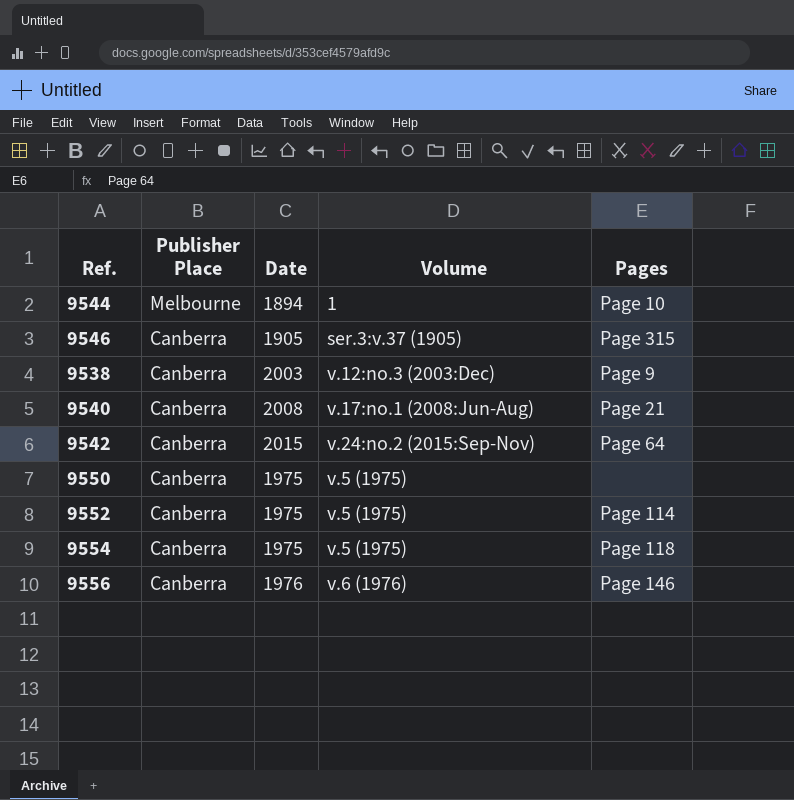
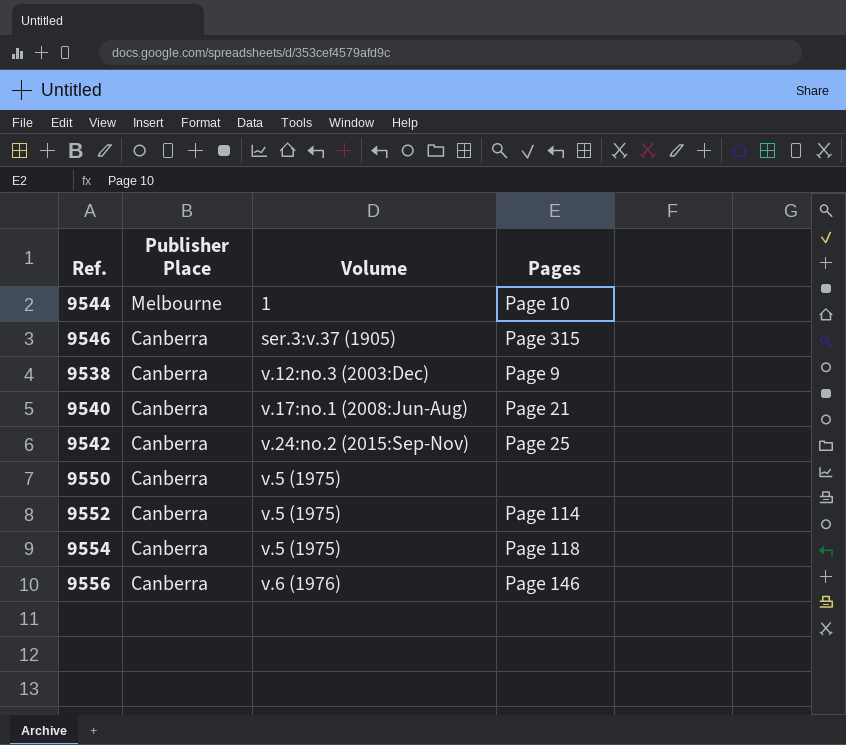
column Date | position: 3 -> none
9542 | Pages: Page 64 -> Page 25

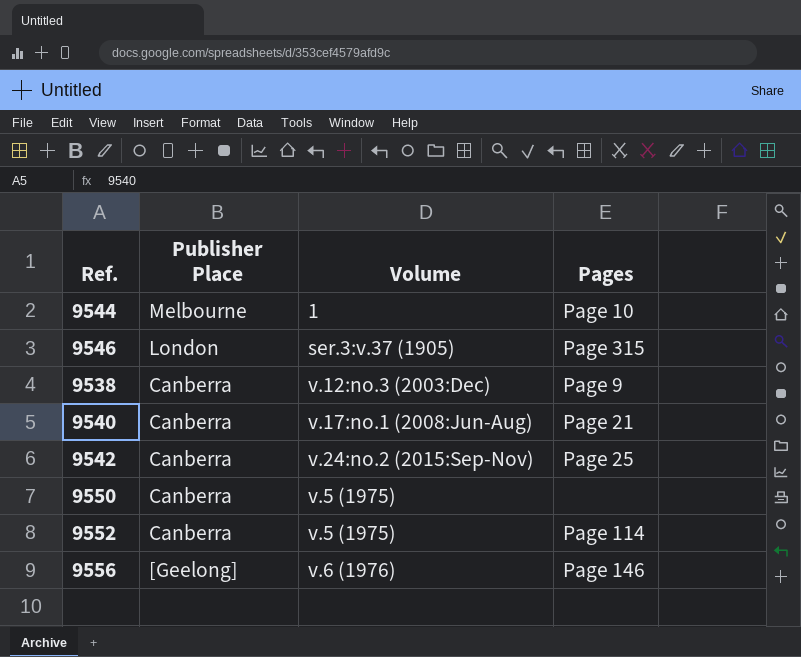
row 9554: Canberra | v.5 (1975) | Page 118 -> none
9546 | Publisher Place: Canberra -> London
9556 | Publisher Place: Canberra -> [Geelong]

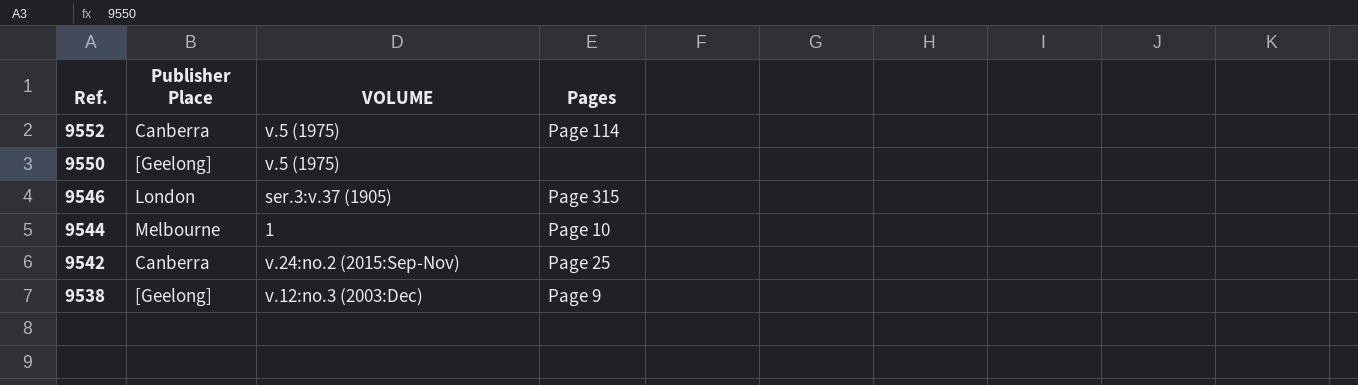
row order: Publisher Place descending -> Ref. descending
column name: Volume -> VOLUME
row 9540: Canberra | v.17:no.1 (2008:Jun-Aug) | Page 21 -> none
row 9556: [Geelong] | v.6 (1976) | Page 146 -> none
9550 | Publisher Place: Canberra -> [Geelong]
9538 | Publisher Place: Canberra -> [Geelong]

